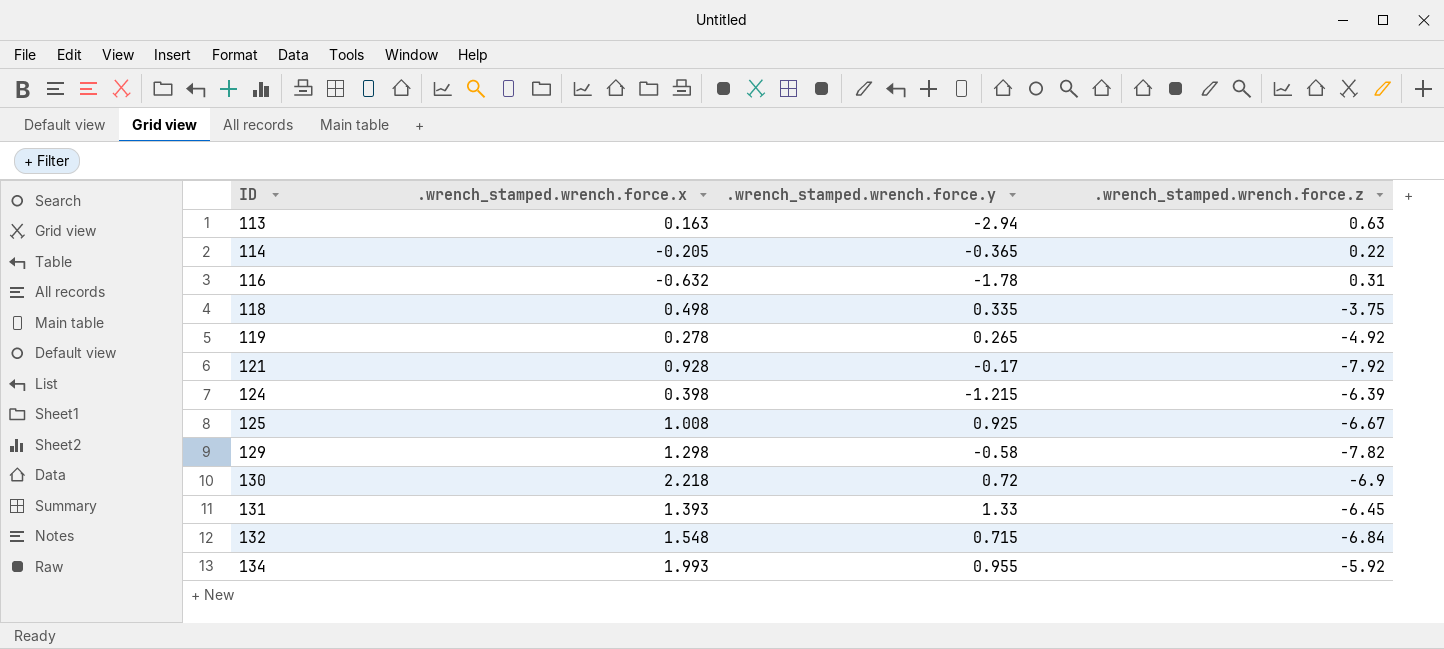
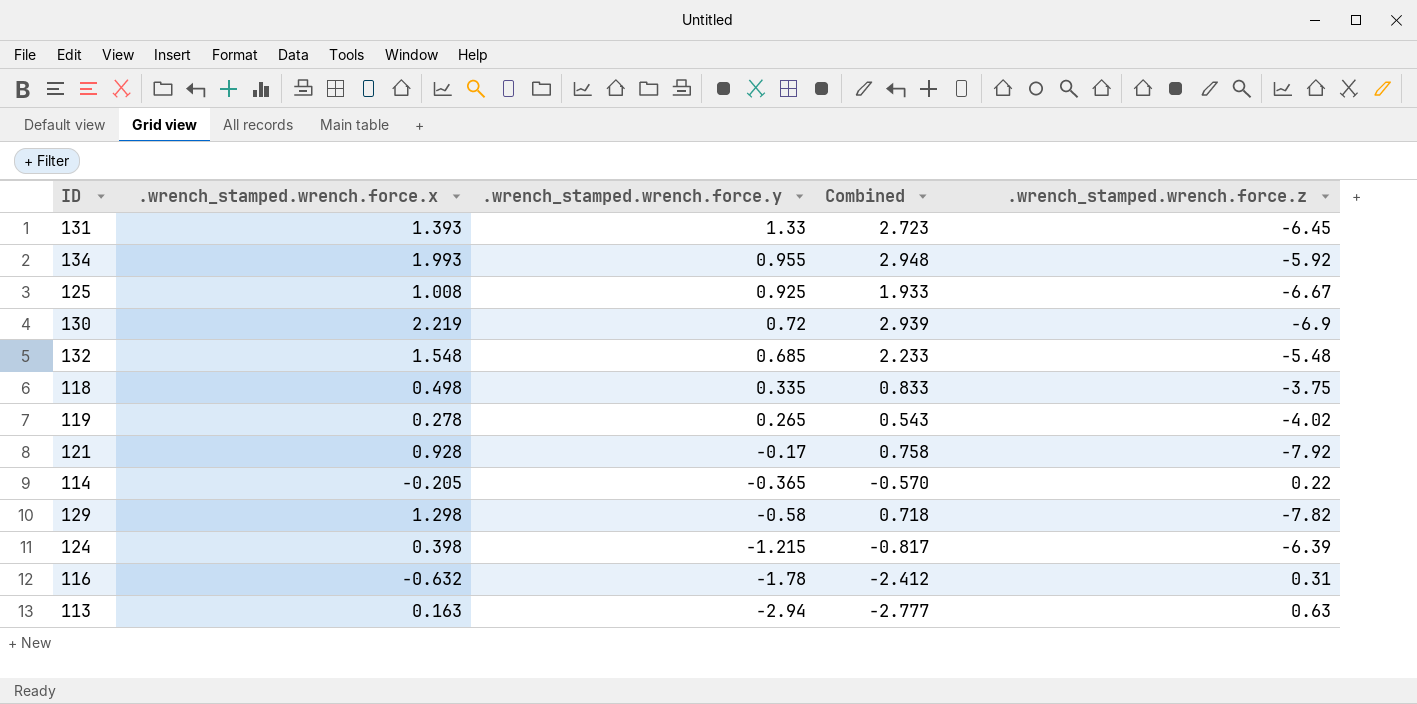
row order: ID ascending -> .wrench_stamped.wrench.force.y descending
column Combined | formula: none -> [.wrench_stamped.wrench.force.x] + [.wrench_stamped.wrench.force.y]
130 | .wrench_stamped.wrench.force.x: 2.218 -> 2.219
132 | .wrench_stamped.wrench.force.y: 0.715 -> 0.685
132 | .wrench_stamped.wrench.force.z: -6.84 -> -5.48
119 | .wrench_stamped.wrench.force.z: -4.92 -> -4.02

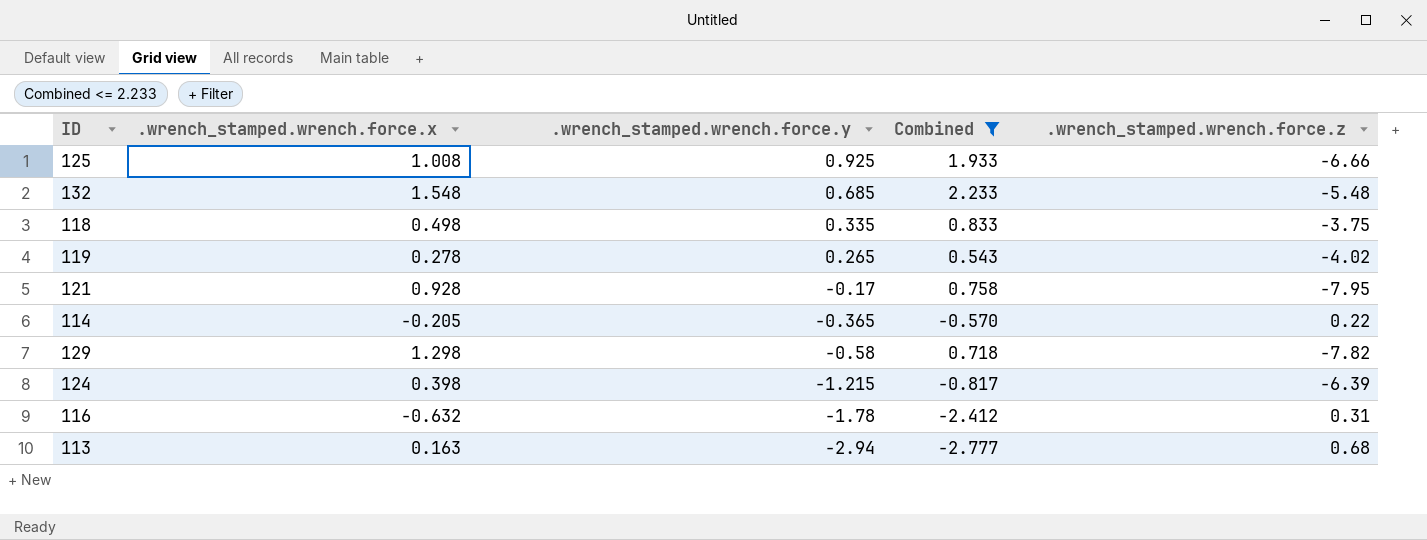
filter: none -> Combined <= 2.233
125 | .wrench_stamped.wrench.force.z: -6.67 -> -6.66
121 | .wrench_stamped.wrench.force.z: -7.92 -> -7.95
113 | .wrench_stamped.wrench.force.z: 0.63 -> 0.68

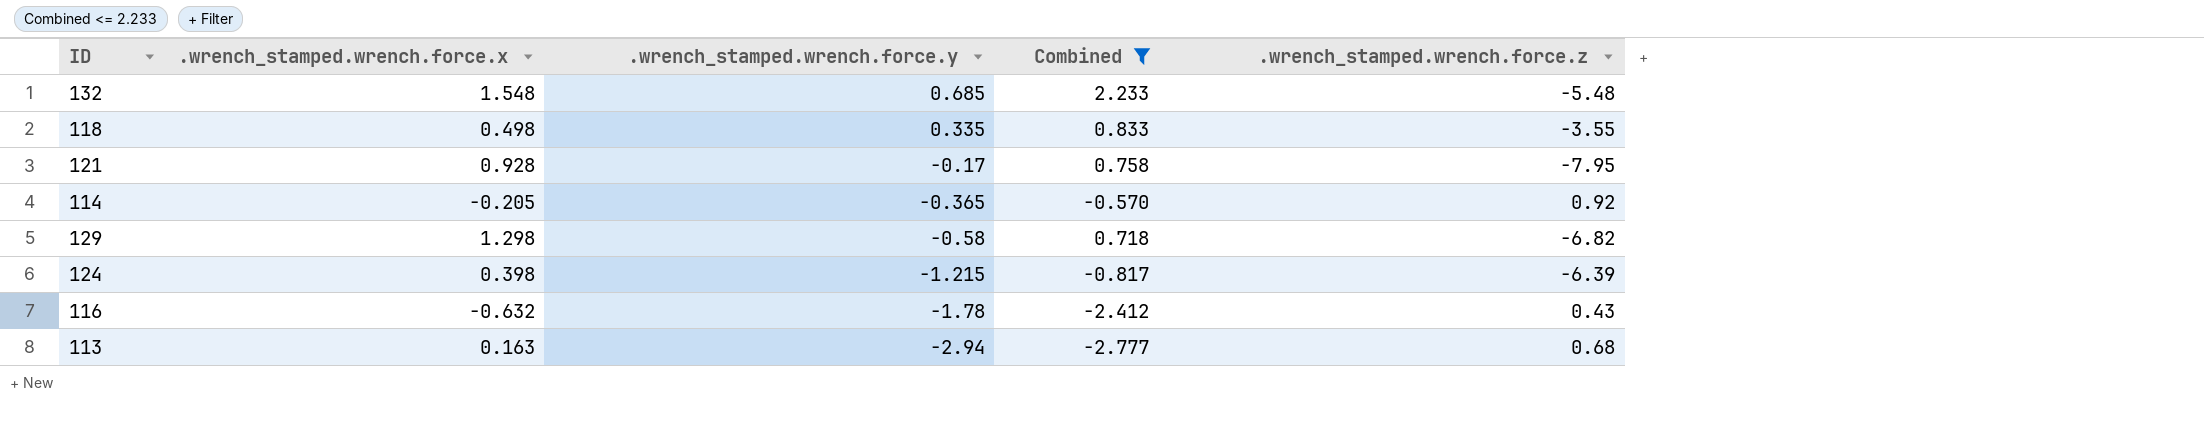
row 125: 1.008 | 0.925 | 1.933 | -6.66 -> none
row 119: 0.278 | 0.265 | 0.543 | -4.02 -> none
118 | .wrench_stamped.wrench.force.z: -3.75 -> -3.55
114 | .wrench_stamped.wrench.force.z: 0.22 -> 0.92
129 | .wrench_stamped.wrench.force.z: -7.82 -> -6.82
116 | .wrench_stamped.wrench.force.z: 0.31 -> 0.43

